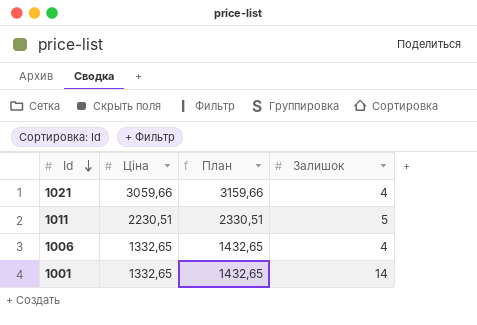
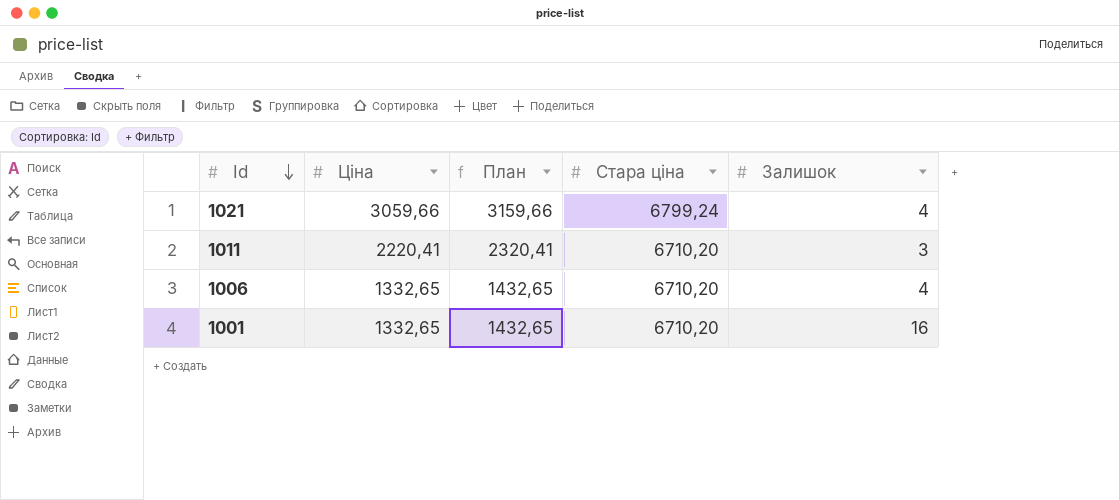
column Стара ціна | position: none -> 4
1011 | Ціна: 2230,51 -> 2220,41
1011 | План: 2330,51 -> 2320,41
1011 | Залишок: 5 -> 3
1001 | Залишок: 14 -> 16

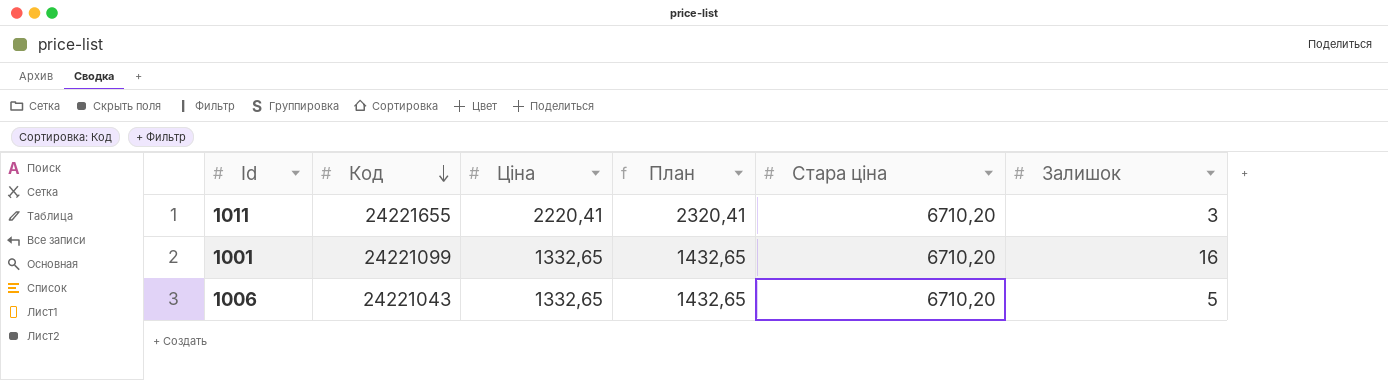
row order: Id descending -> Код descending
column Код | position: none -> 2
row 1021: 3059,66 | 3159,66 | 6799,24 | 4 -> none
1006 | Залишок: 4 -> 5

